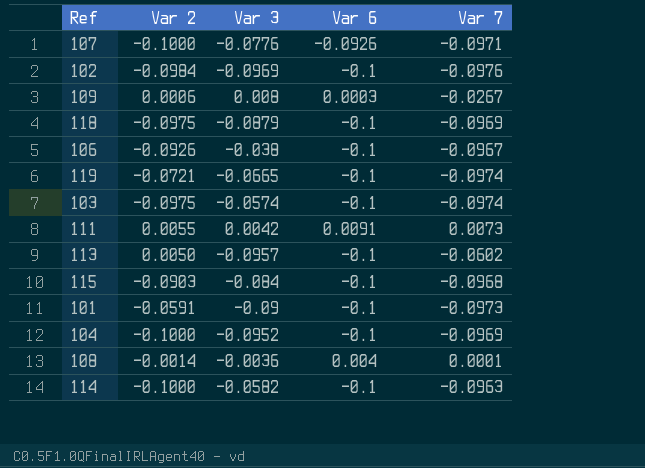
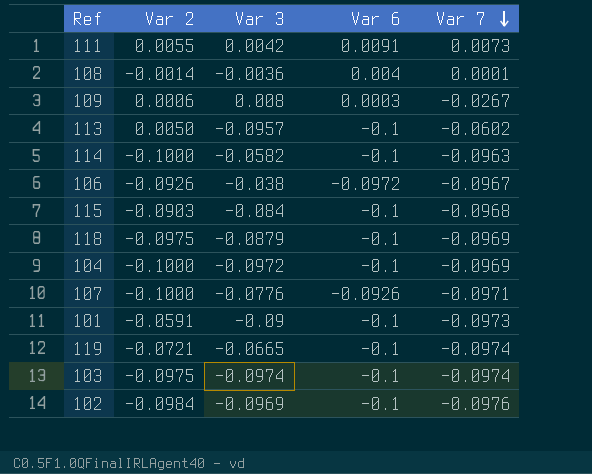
row order: none -> Var 7 descending
106 | Var 6: -0.1 -> -0.0972
104 | Var 3: -0.0952 -> -0.0972
103 | Var 3: -0.0574 -> -0.0974

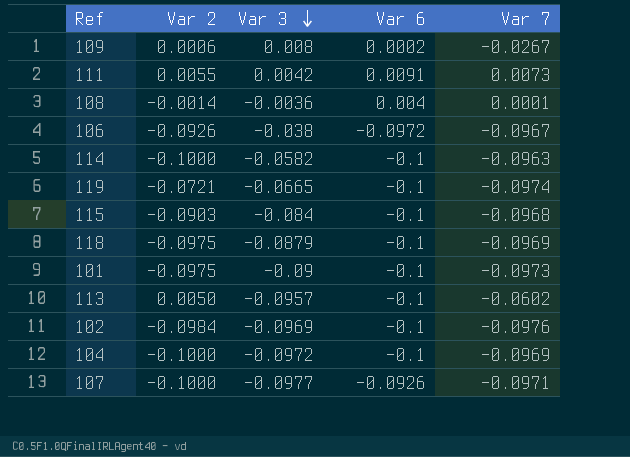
row order: Var 7 descending -> Var 3 descending
row 103: -0.0975 | -0.0974 | -0.1 | -0.0974 -> none
109 | Var 6: 0.0003 -> 0.0002
101 | Var 2: -0.0591 -> -0.0975
107 | Var 3: -0.0776 -> -0.0977

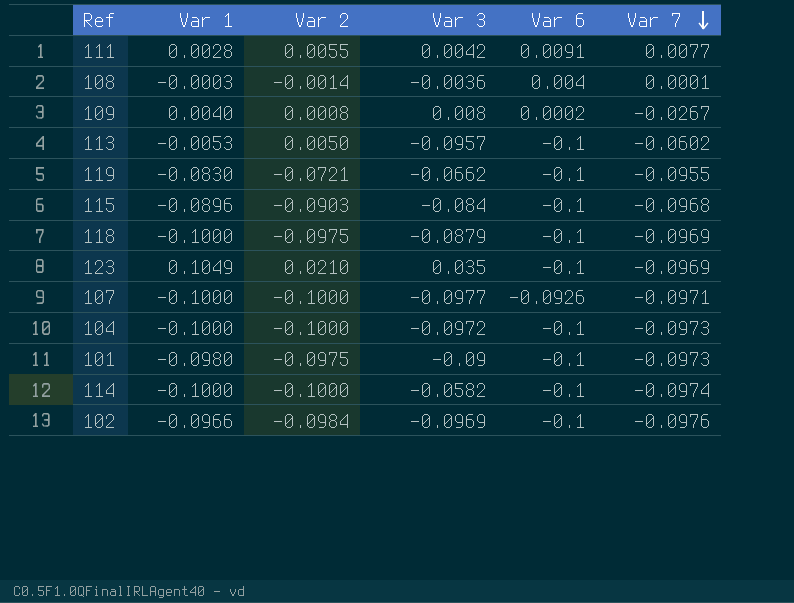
row order: Var 3 descending -> Var 7 descending
column Var 1 | position: none -> 2
row 106: -0.0926 | -0.038 | -0.0972 | -0.0967 -> none
111 | Var 7: 0.0073 -> 0.0077
109 | Var 2: 0.0006 -> 0.0008
119 | Var 3: -0.0665 -> -0.0662
119 | Var 7: -0.0974 -> -0.0955
row 123: none -> 0.1049 | 0.0210 | 0.035 | -0.1 | -0.0969
104 | Var 7: -0.0969 -> -0.0973
114 | Var 7: -0.0963 -> -0.0974

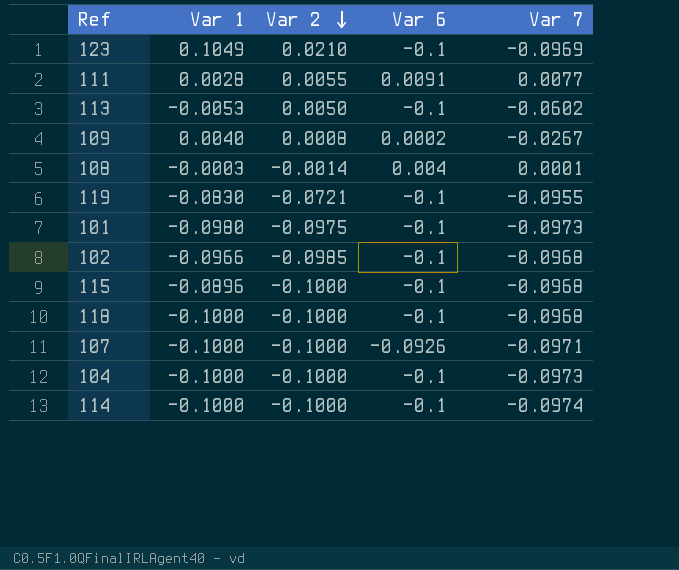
row order: Var 7 descending -> Var 2 descending
column Var 3 | position: 4 -> none
102 | Var 2: -0.0984 -> -0.0985
102 | Var 7: -0.0976 -> -0.0968
115 | Var 2: -0.0903 -> -0.1000
118 | Var 2: -0.0975 -> -0.1000
118 | Var 7: -0.0969 -> -0.0968

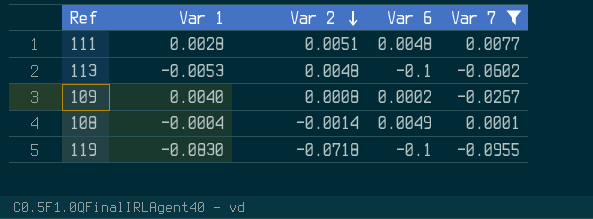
filter: none -> Var 7 >= -0.0955
111 | Var 2: 0.0055 -> 0.0051
111 | Var 6: 0.0091 -> 0.0048
113 | Var 2: 0.0050 -> 0.0048
108 | Var 1: -0.0003 -> -0.0004
108 | Var 6: 0.004 -> 0.0049
119 | Var 2: -0.0721 -> -0.0718

